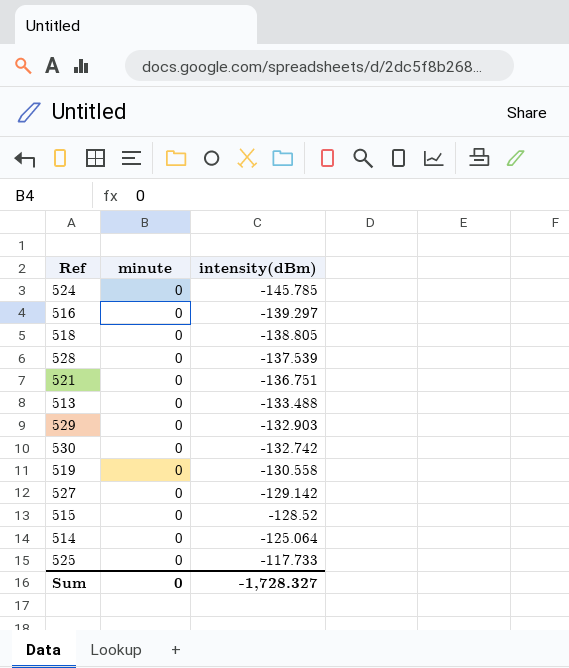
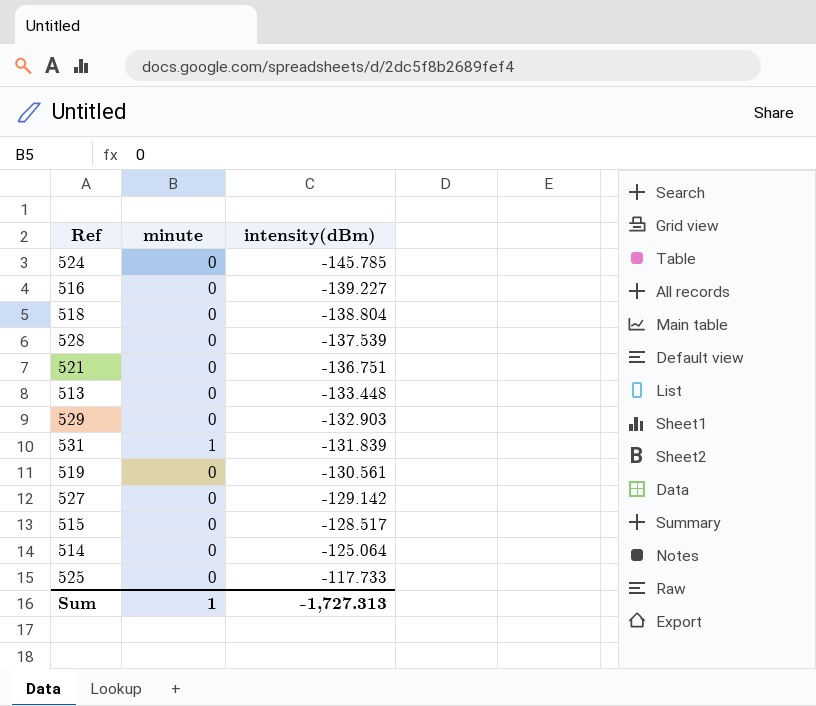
row 530: 0 | -132.742 -> none
516 | intensity(dBm): -139.297 -> -139.227
518 | intensity(dBm): -138.805 -> -138.804
513 | intensity(dBm): -133.488 -> -133.448
row 531: none -> 1 | -131.839
519 | intensity(dBm): -130.558 -> -130.561
515 | intensity(dBm): -128.52 -> -128.517
Sum | minute: 0 -> 1
Sum | intensity(dBm): -1,728.327 -> -1,727.313

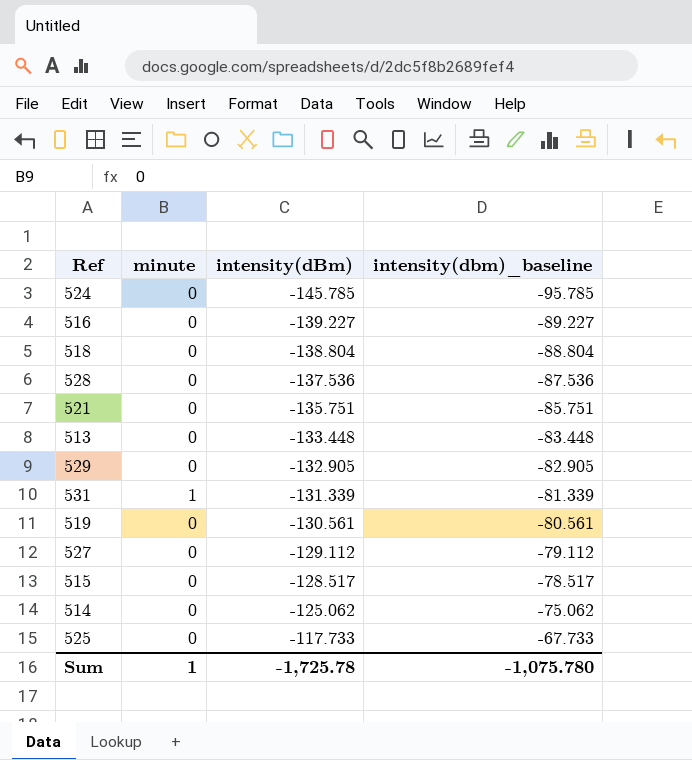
column intensity(dbm)_baseline | formula: none -> [intensity(dBm)] + 50
528 | intensity(dBm): -137.539 -> -137.536
521 | intensity(dBm): -136.751 -> -135.751
529 | intensity(dBm): -132.903 -> -132.905
531 | intensity(dBm): -131.839 -> -131.339
527 | intensity(dBm): -129.142 -> -129.112
514 | intensity(dBm): -125.064 -> -125.062
Sum | intensity(dBm): -1,727.313 -> -1,725.78

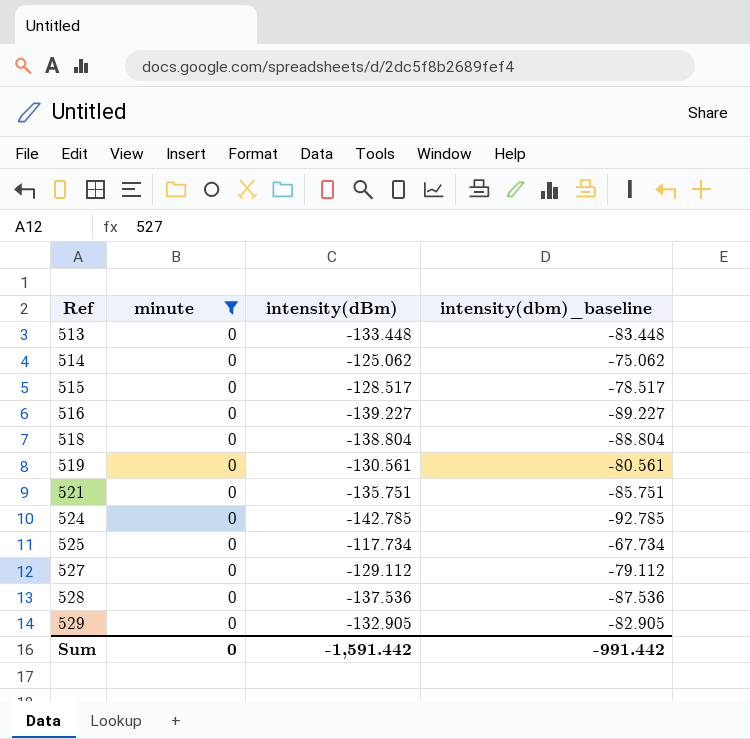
filter: none -> minute = 0
row order: intensity(dBm) ascending -> Ref ascending
524 | intensity(dBm): -145.785 -> -142.785
524 | intensity(dbm)_baseline: -95.785 -> -92.785
525 | intensity(dBm): -117.733 -> -117.734
525 | intensity(dbm)_baseline: -67.733 -> -67.734
Sum | minute: 1 -> 0
Sum | intensity(dBm): -1,725.78 -> -1,591.442
Sum | intensity(dbm)_baseline: -1,075.780 -> -991.442

